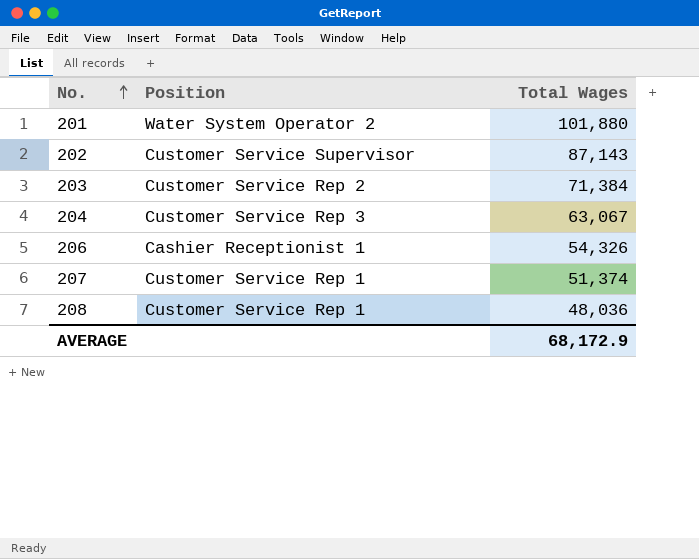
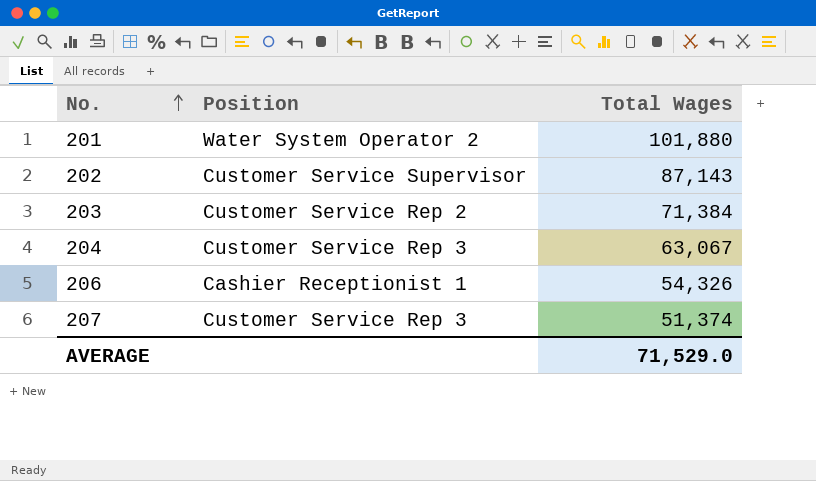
row 208: Customer Service Rep 1 | 48,036 -> none
207 | Position: Customer Service Rep 1 -> Customer Service Rep 3
AVERAGE | Total Wages: 68,172.9 -> 71,529.0

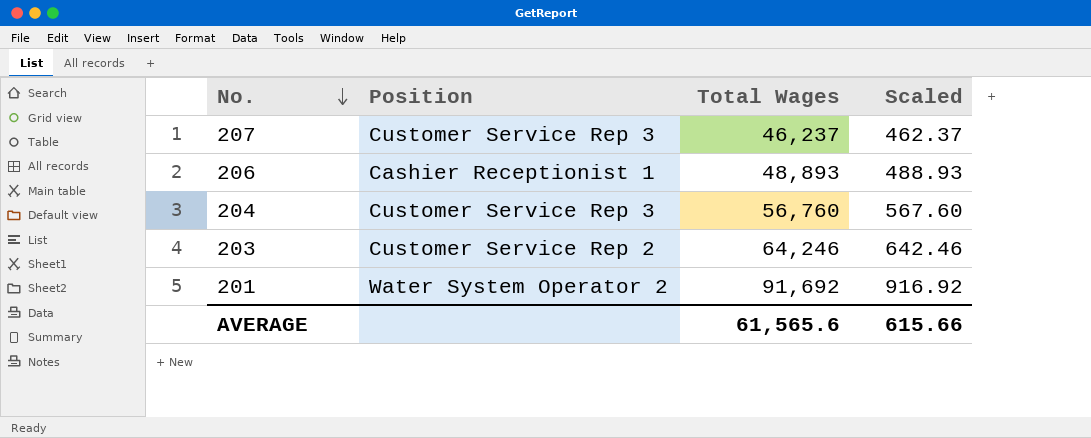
row order: No. ascending -> No. descending
column Scaled | formula: none -> [Total Wages] * 0.01
row 202: Customer Service Supervisor | 87,143 -> none
207 | Total Wages: 51,374 -> 46,237
206 | Total Wages: 54,326 -> 48,893
204 | Total Wages: 63,067 -> 56,760
203 | Total Wages: 71,384 -> 64,246
201 | Total Wages: 101,880 -> 91,692
AVERAGE | Total Wages: 71,529.0 -> 61,565.6

